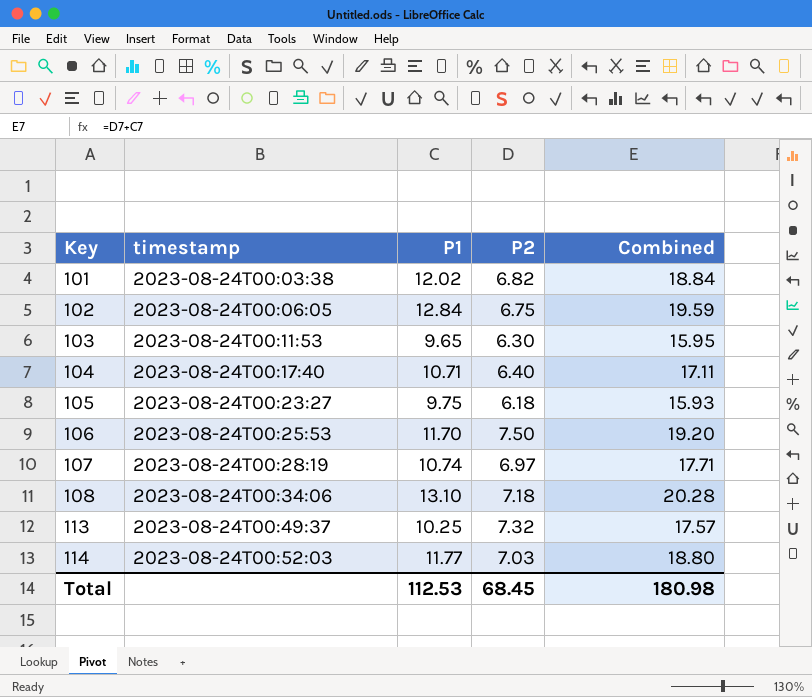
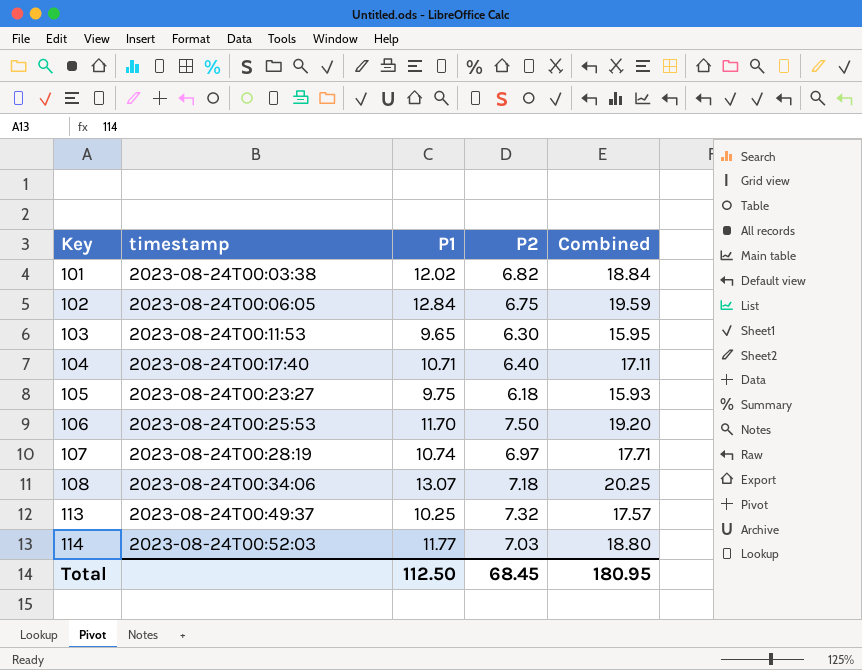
108 | P1: 13.10 -> 13.07
108 | Combined: 20.28 -> 20.25
Total | P1: 112.53 -> 112.50
Total | Combined: 180.98 -> 180.95

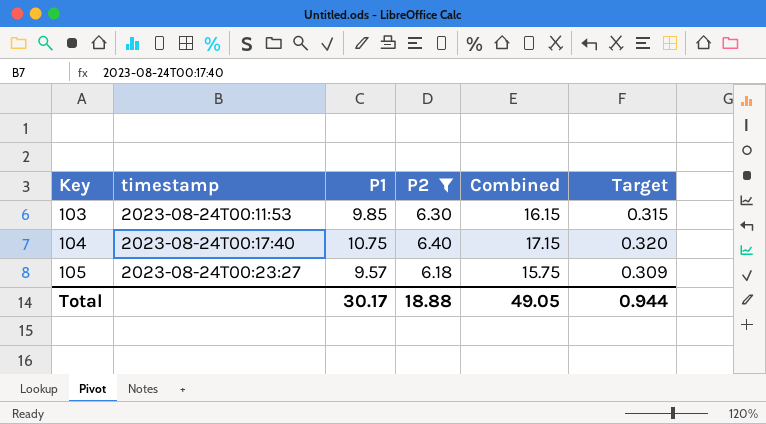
filter: none -> P2 <= 6.40
column Target | formula: none -> [P2] * 0.05
103 | P1: 9.65 -> 9.85
103 | Combined: 15.95 -> 16.15
104 | P1: 10.71 -> 10.75
104 | Combined: 17.11 -> 17.15
105 | P1: 9.75 -> 9.57
105 | Combined: 15.93 -> 15.75
Total | P1: 112.50 -> 30.17
Total | P2: 68.45 -> 18.88
Total | Combined: 180.95 -> 49.05

